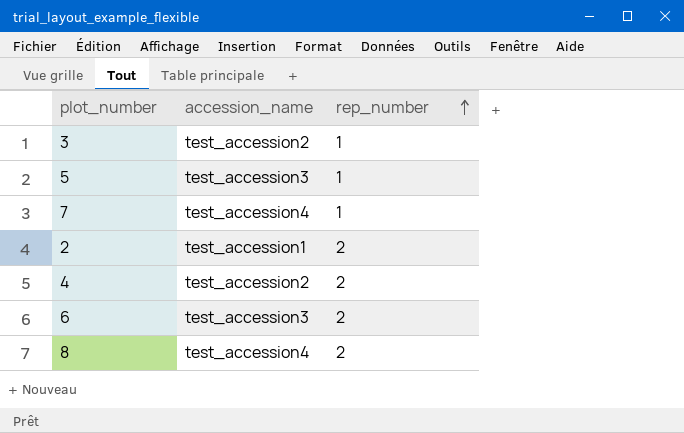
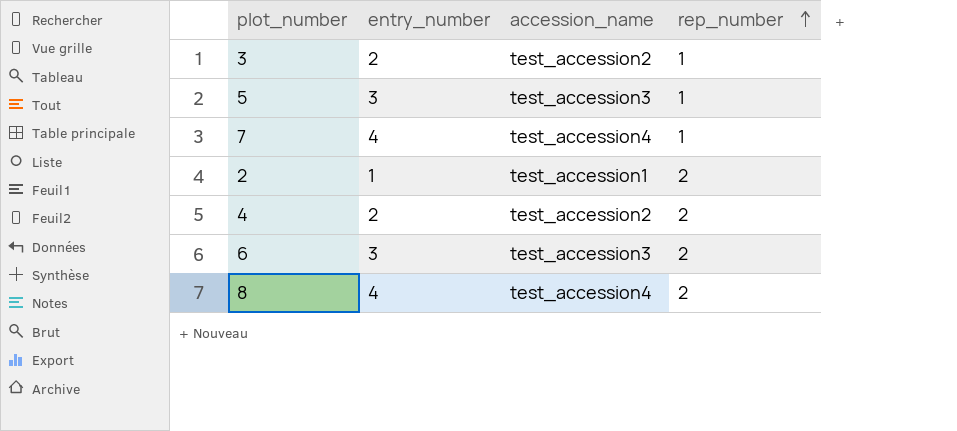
column entry_number | position: none -> 2

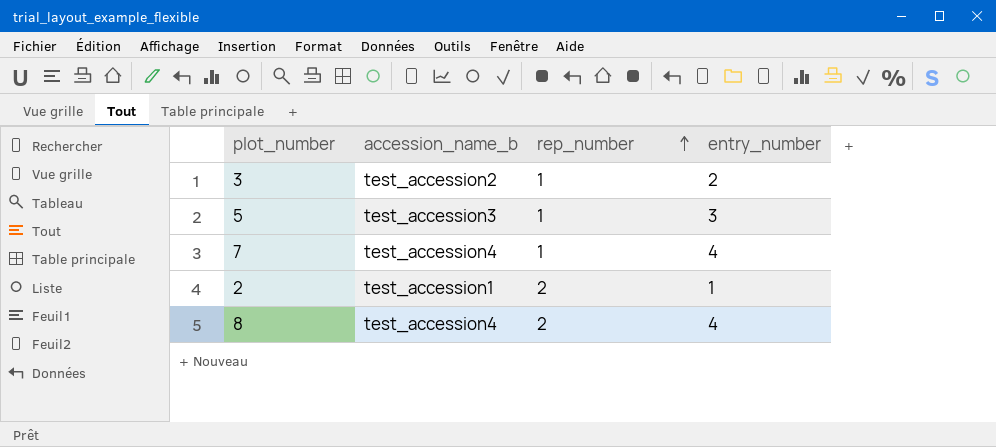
column name: accession_name -> accession_name_b
column entry_number | position: 2 -> 4
row 4: 2 | test_accession2 | 2 -> none
row 6: 3 | test_accession3 | 2 -> none

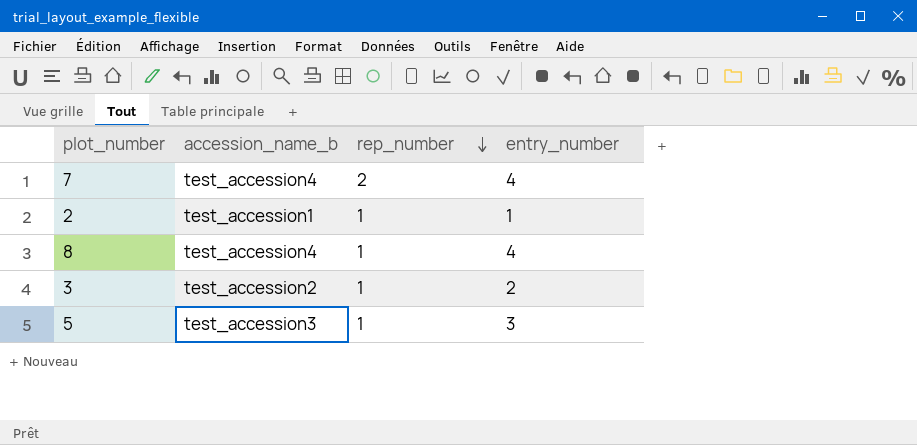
row order: rep_number ascending -> rep_number descending
7 | rep_number: 1 -> 2
2 | rep_number: 2 -> 1
8 | rep_number: 2 -> 1

